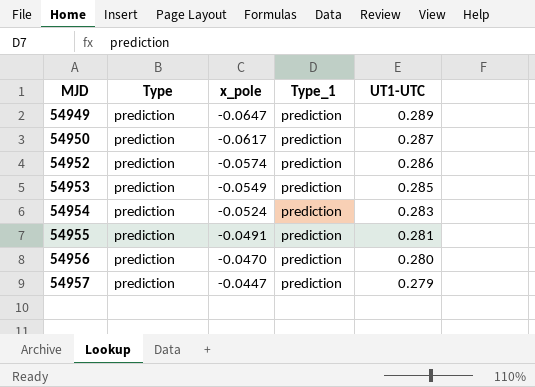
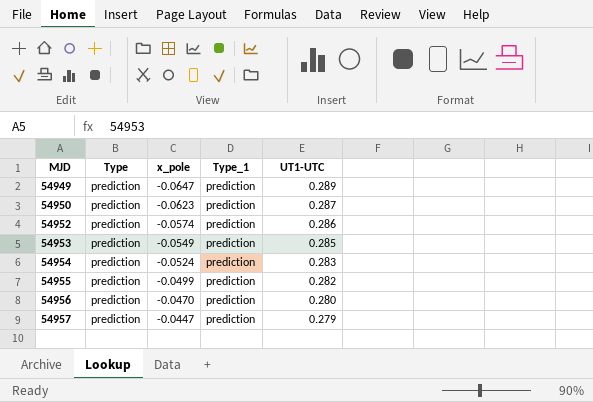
54950 | x_pole: -0.0617 -> -0.0623
54955 | x_pole: -0.0491 -> -0.0499
54955 | UT1-UTC: 0.281 -> 0.282

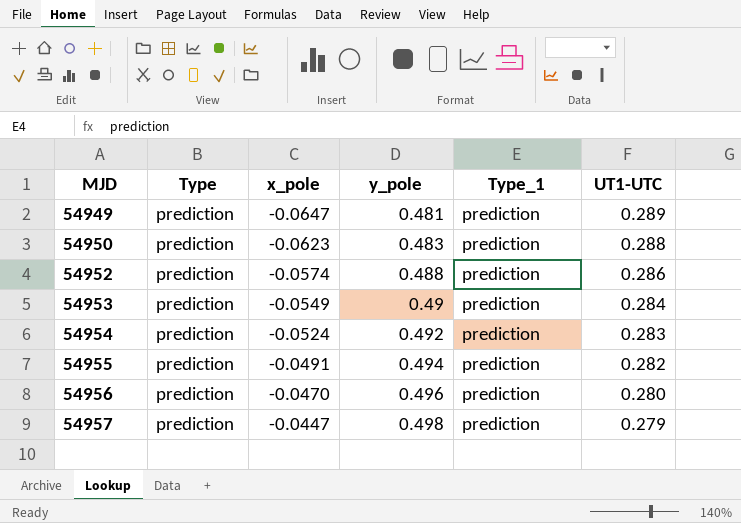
column y_pole | position: none -> 4
54950 | UT1-UTC: 0.287 -> 0.288
54953 | UT1-UTC: 0.285 -> 0.284
54955 | x_pole: -0.0499 -> -0.0491

